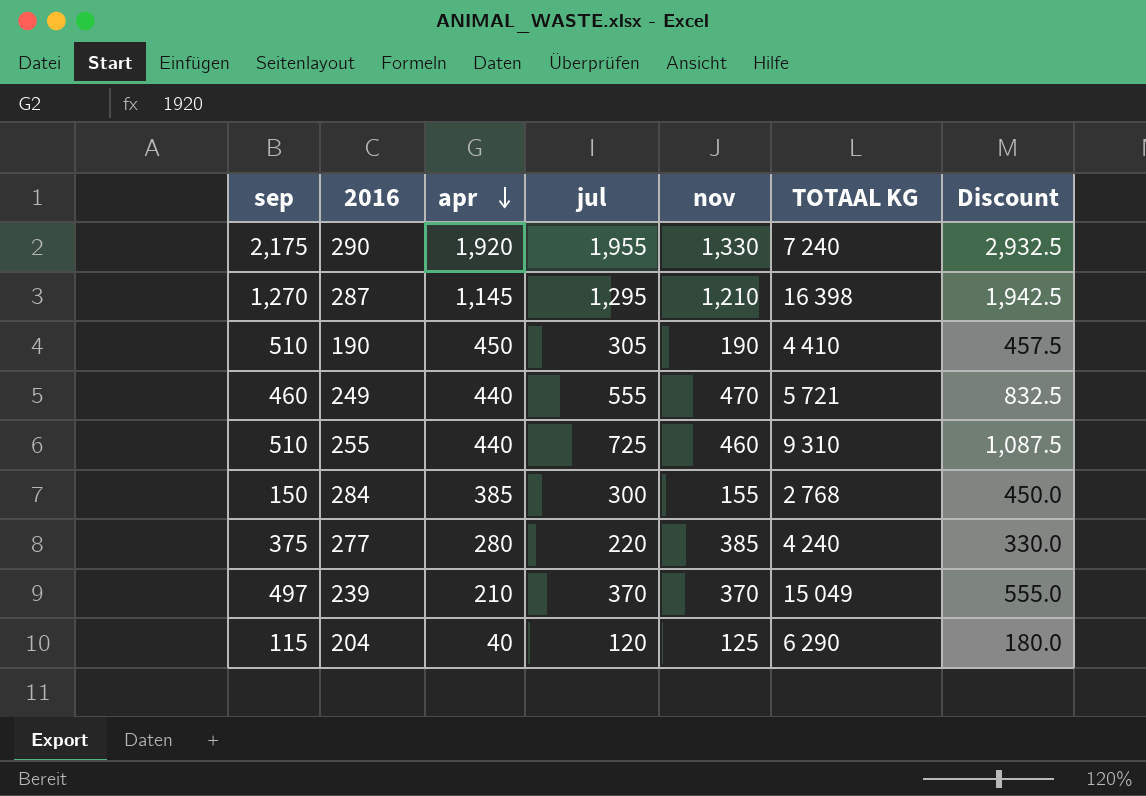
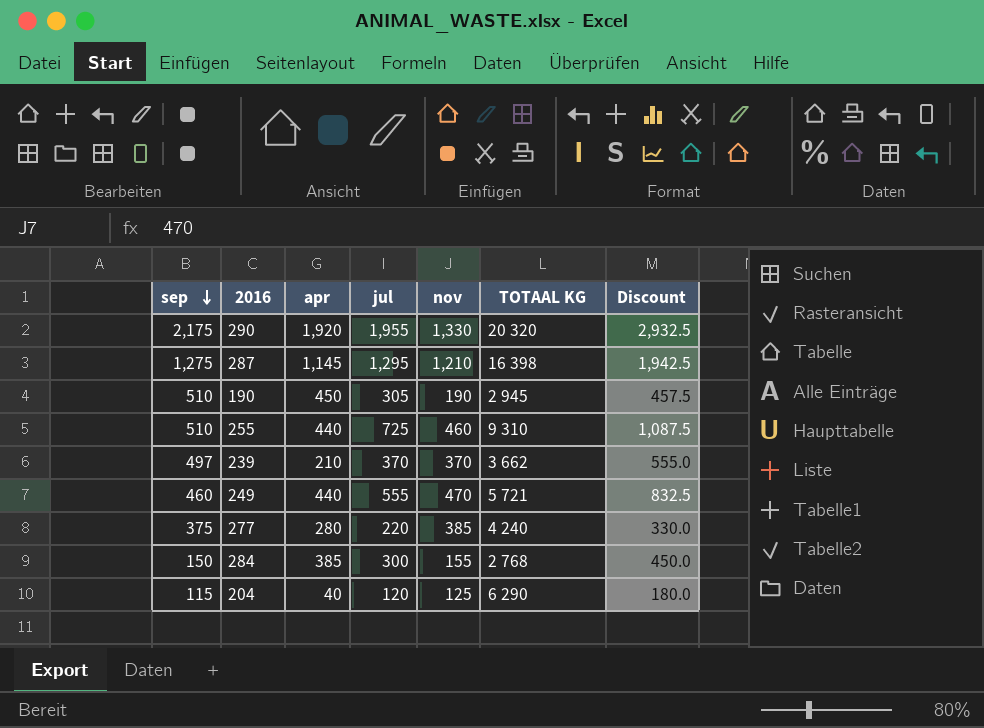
row order: apr descending -> sep descending
290 | TOTAAL KG: 7 240 -> 20 320
287 | sep: 1,270 -> 1,275
190 | TOTAAL KG: 4 410 -> 2 945
239 | TOTAAL KG: 15 049 -> 3 662

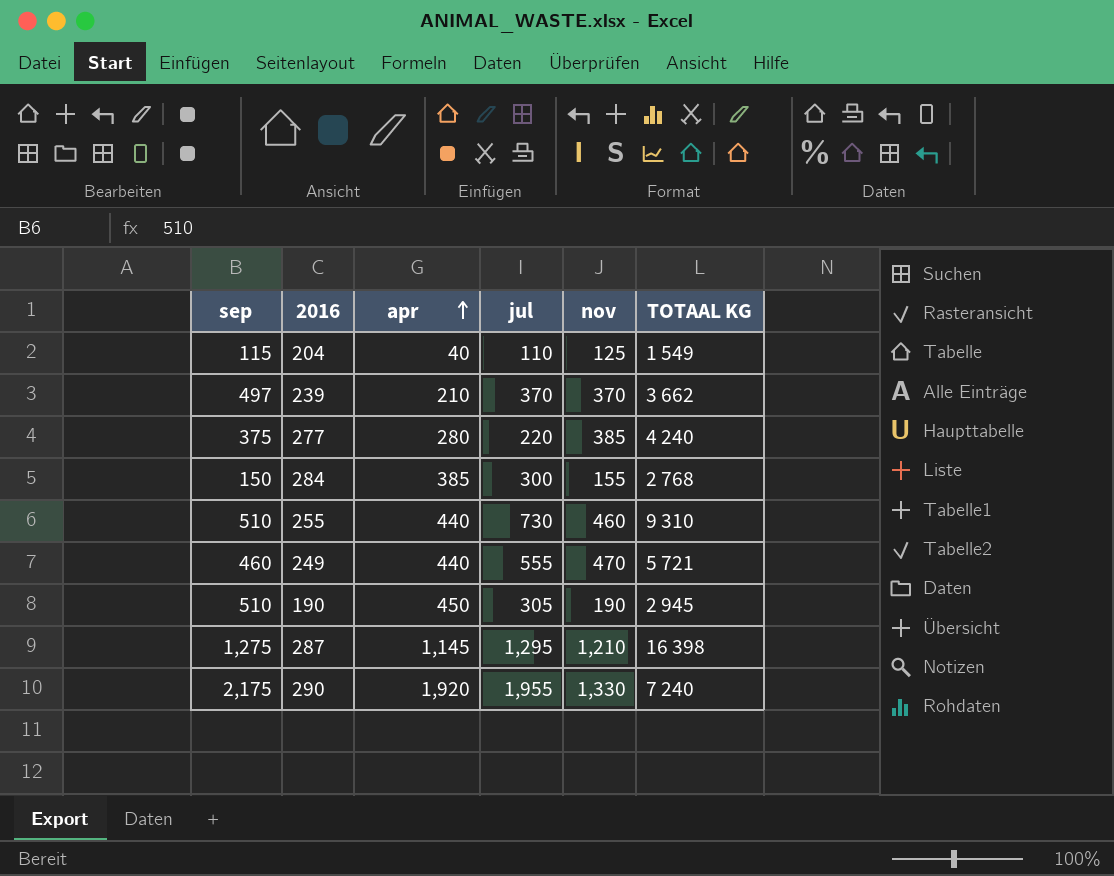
row order: sep descending -> apr ascending
column Discount | formula: [jul] * 1.5 -> none
204 | jul: 120 -> 110
204 | TOTAAL KG: 6 290 -> 1 549
255 | jul: 725 -> 730
290 | TOTAAL KG: 20 320 -> 7 240

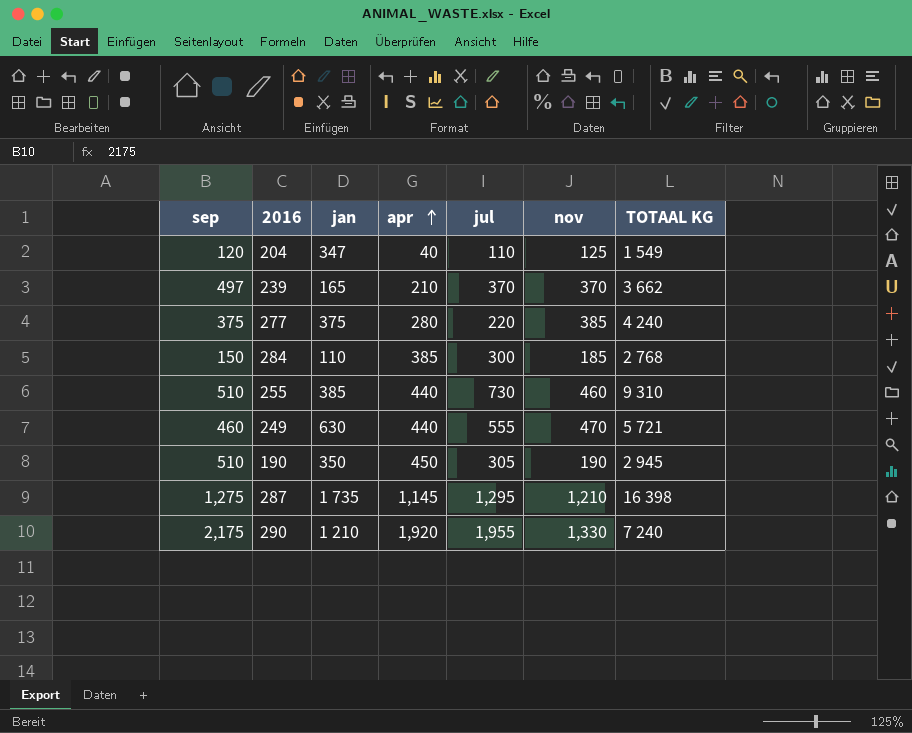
column jan | position: none -> 3
204 | sep: 115 -> 120
284 | nov: 155 -> 185

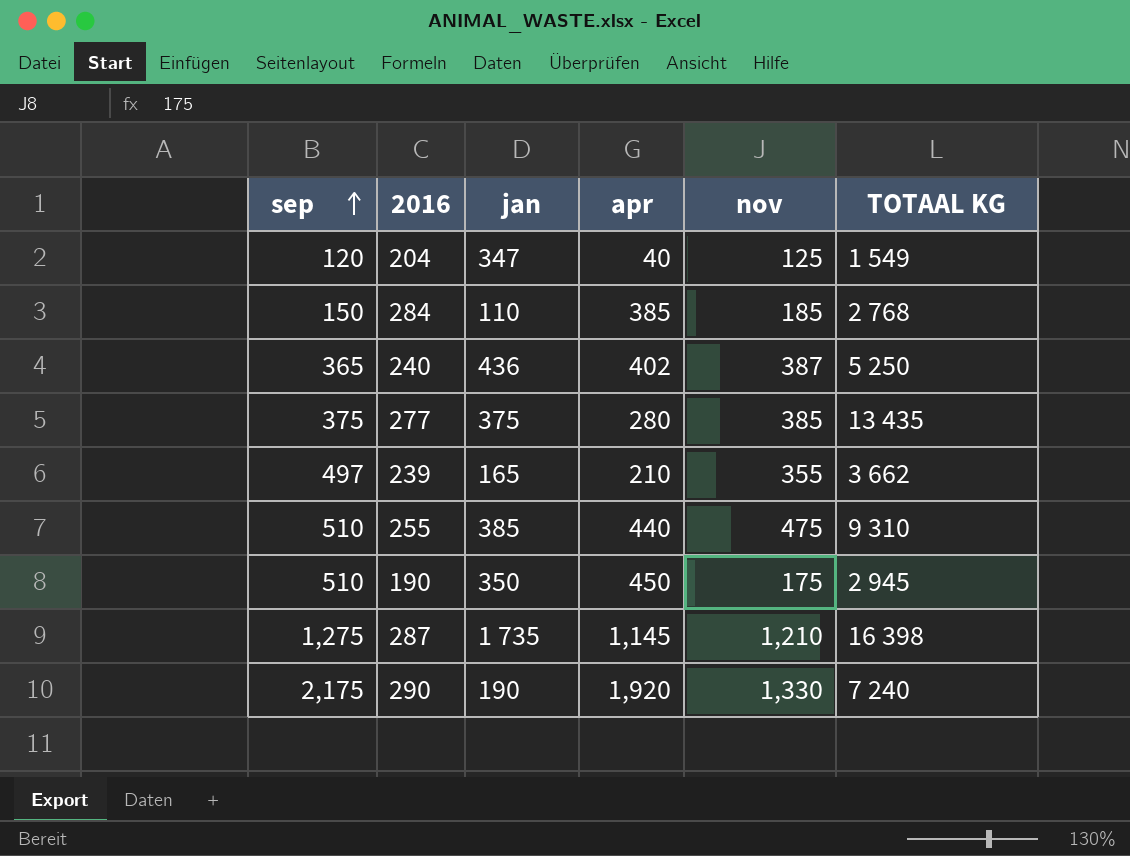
row order: apr ascending -> sep ascending
column jul | position: 5 -> none
row 249: 460 | 630 | 440 | 555 | 470 | 5 721 -> none
row 240: none -> 365 | 436 | 402 | 387 | 5 250
277 | TOTAAL KG: 4 240 -> 13 435
239 | nov: 370 -> 355
255 | nov: 460 -> 475
190 | nov: 190 -> 175
290 | jan: 1 210 -> 190

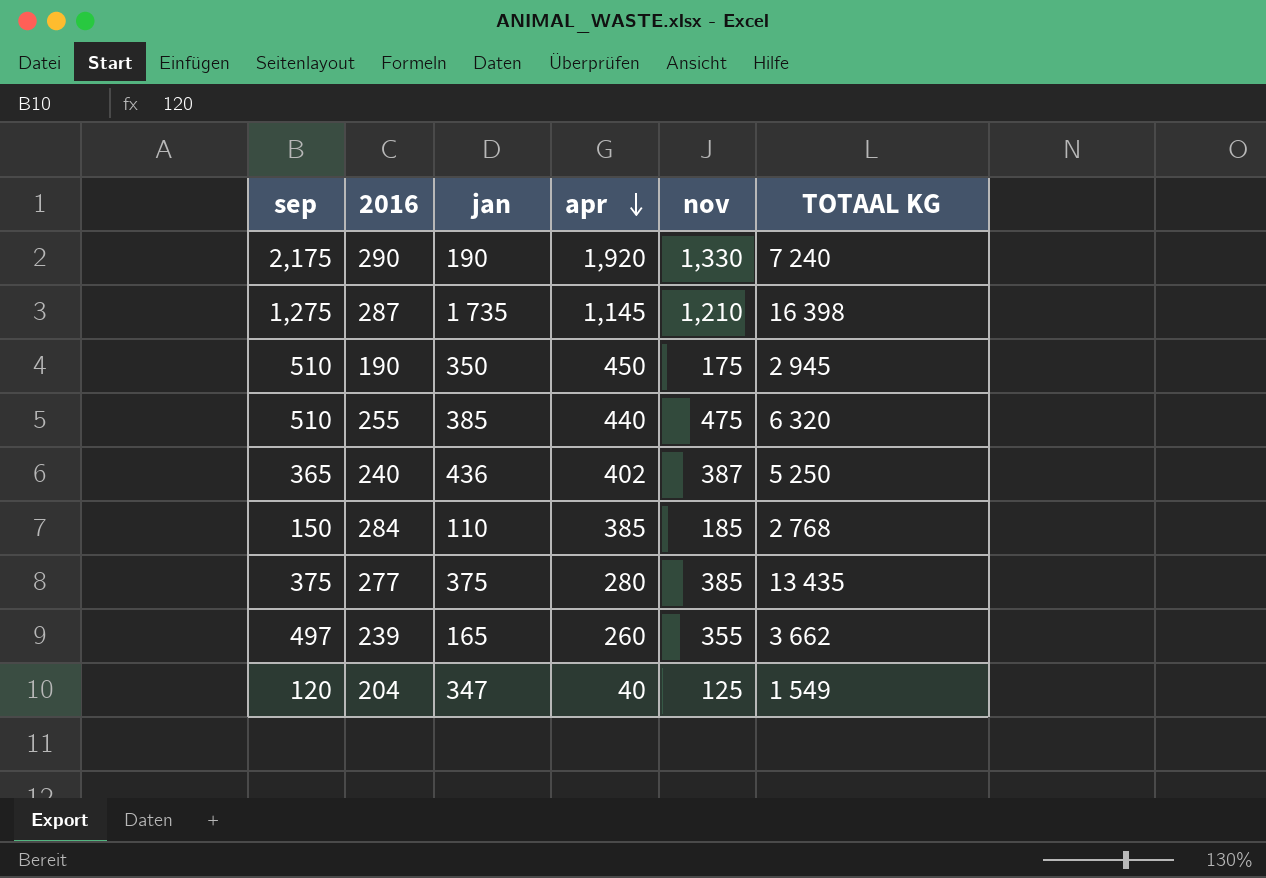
row order: sep ascending -> apr descending
255 | TOTAAL KG: 9 310 -> 6 320
239 | apr: 210 -> 260

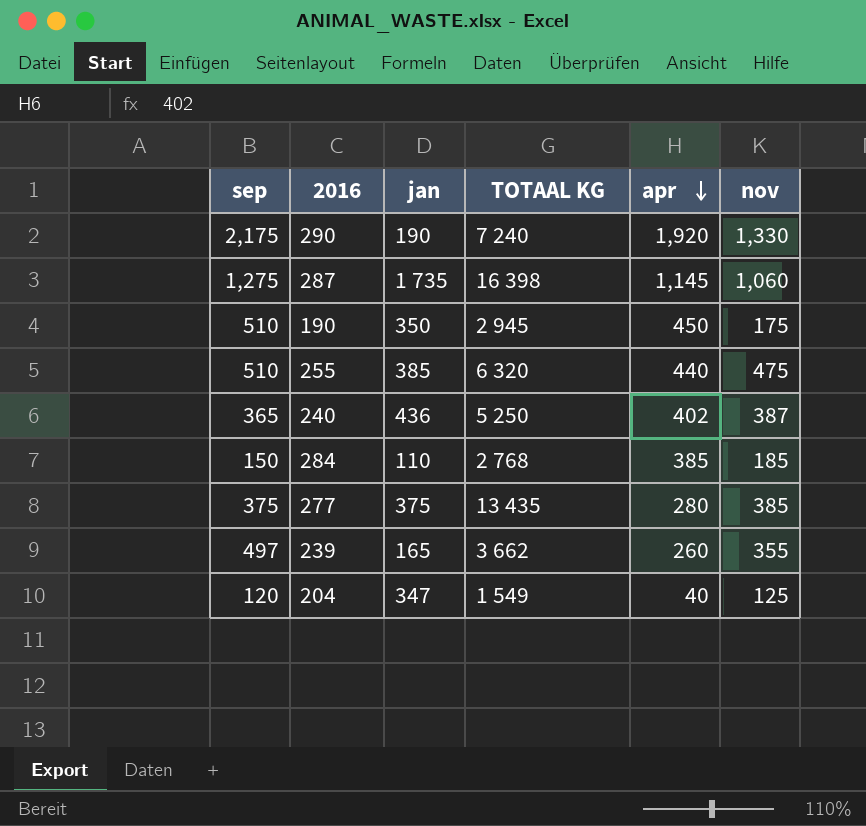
column TOTAAL KG | position: 6 -> 4
287 | nov: 1,210 -> 1,060

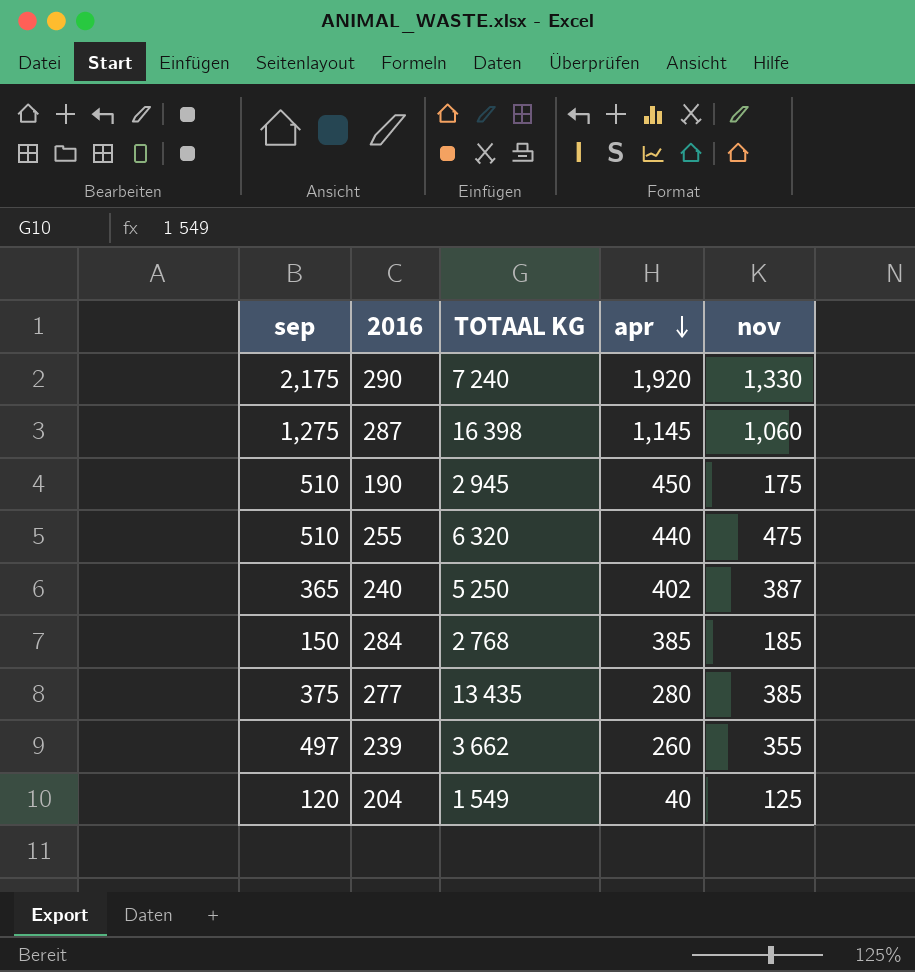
column jan | position: 3 -> none

